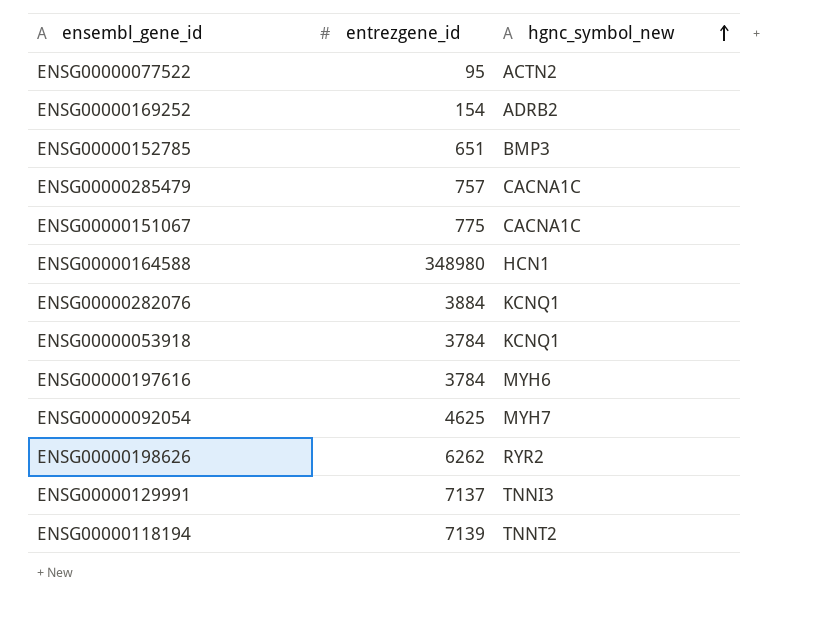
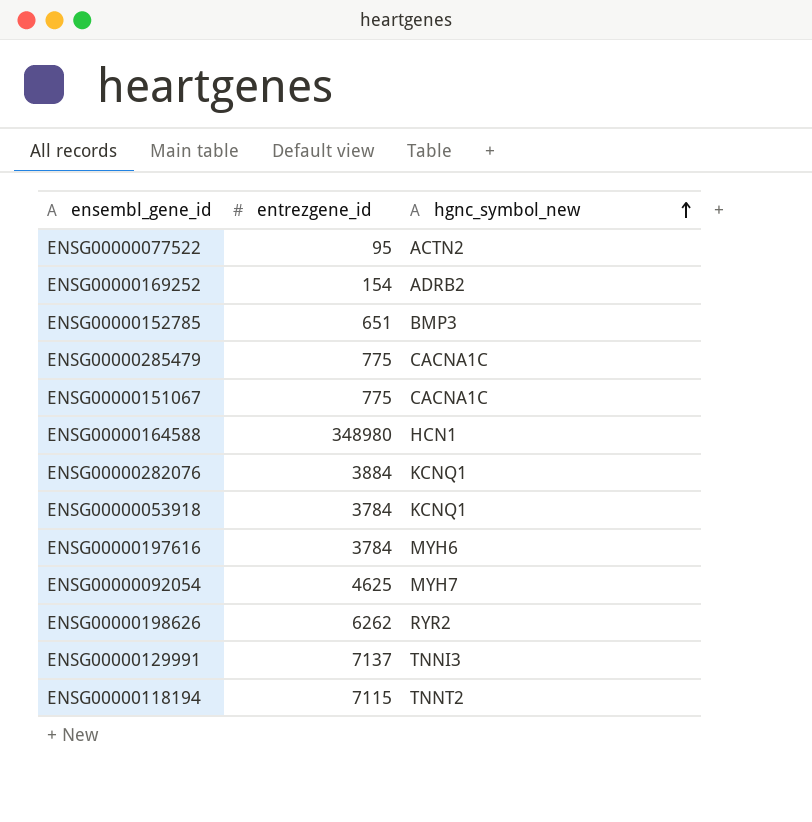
ENSG00000285479 | entrezgene_id: 757 -> 775
ENSG00000118194 | entrezgene_id: 7139 -> 7115

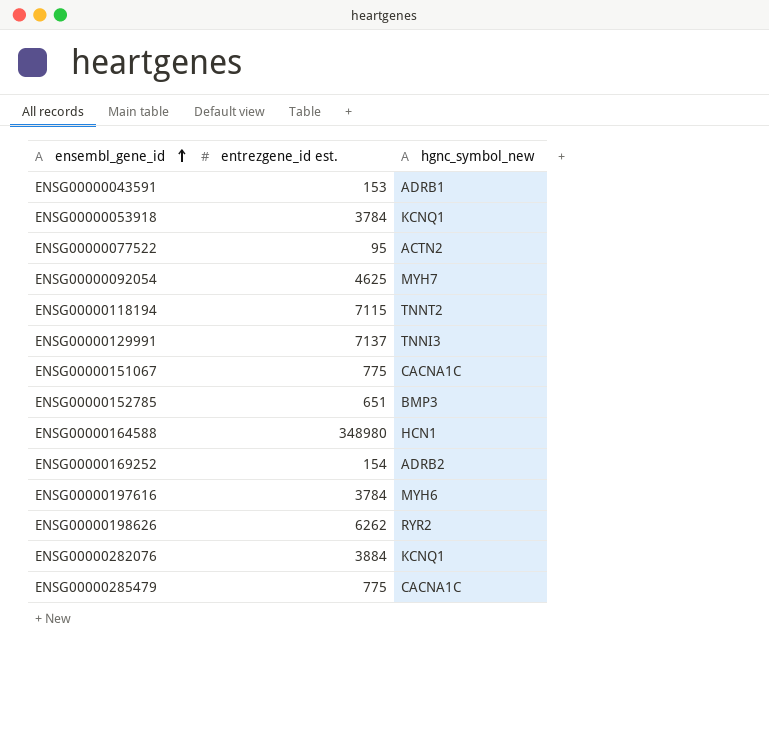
row order: hgnc_symbol_new ascending -> ensembl_gene_id ascending
column name: entrezgene_id -> entrezgene_id est.
row ENSG00000043591: none -> 153 | ADRB1

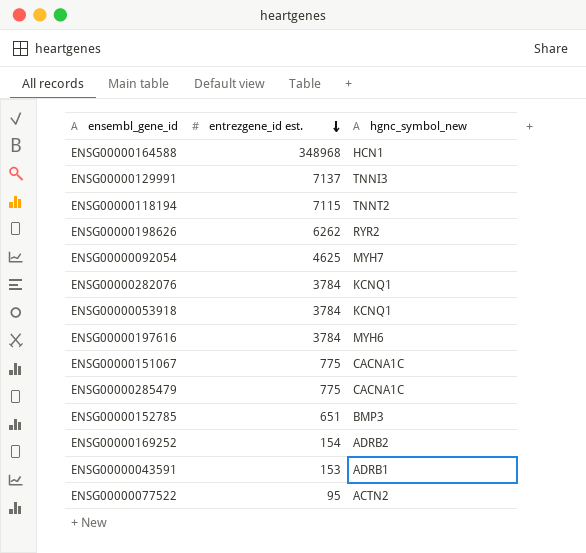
row order: ensembl_gene_id ascending -> entrezgene_id est. descending
ENSG00000164588 | entrezgene_id est.: 348980 -> 348968
ENSG00000282076 | entrezgene_id est.: 3884 -> 3784

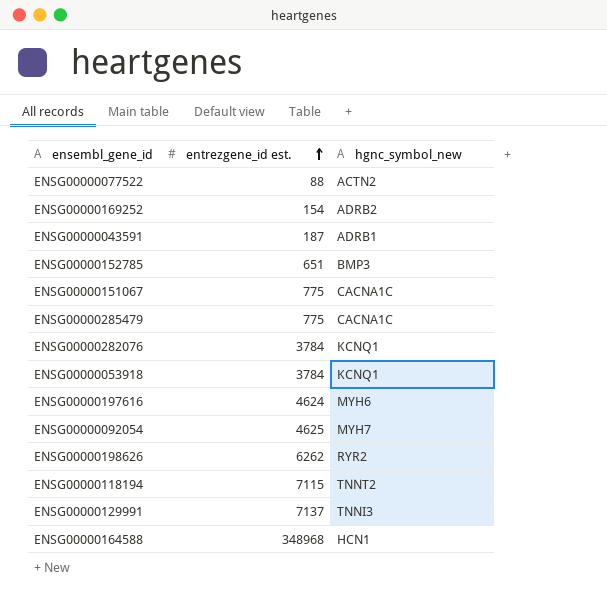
row order: entrezgene_id est. descending -> entrezgene_id est. ascending
ENSG00000077522 | entrezgene_id est.: 95 -> 88
ENSG00000043591 | entrezgene_id est.: 153 -> 187
ENSG00000197616 | entrezgene_id est.: 3784 -> 4624

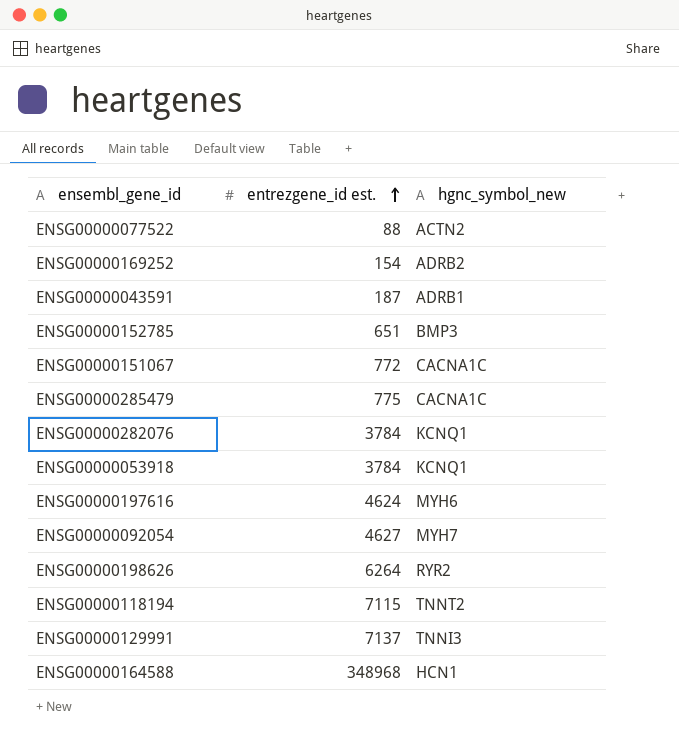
ENSG00000151067 | entrezgene_id est.: 775 -> 772
ENSG00000092054 | entrezgene_id est.: 4625 -> 4627
ENSG00000198626 | entrezgene_id est.: 6262 -> 6264

